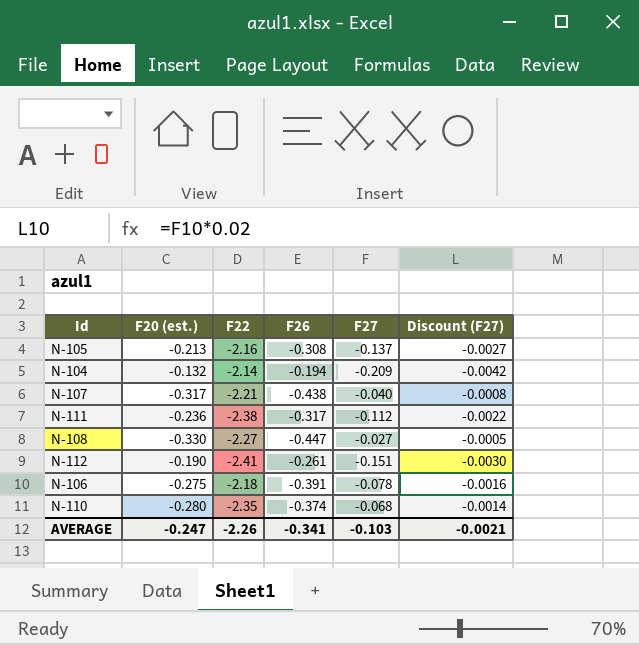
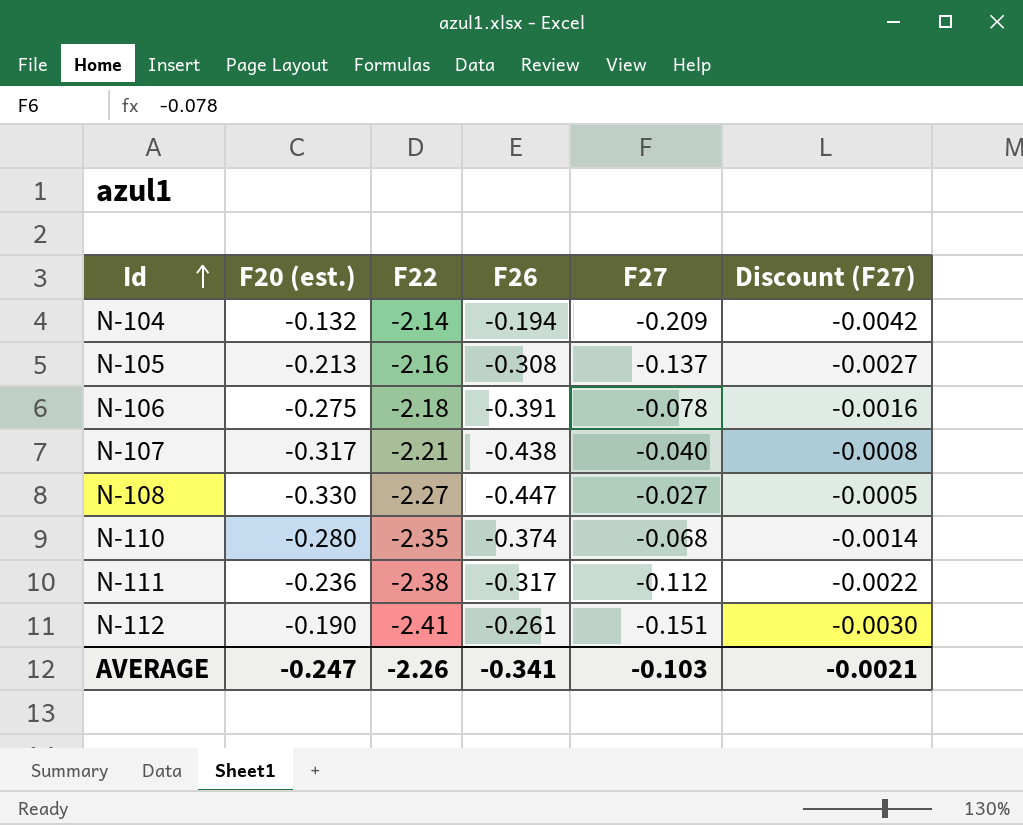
row order: none -> Id ascending

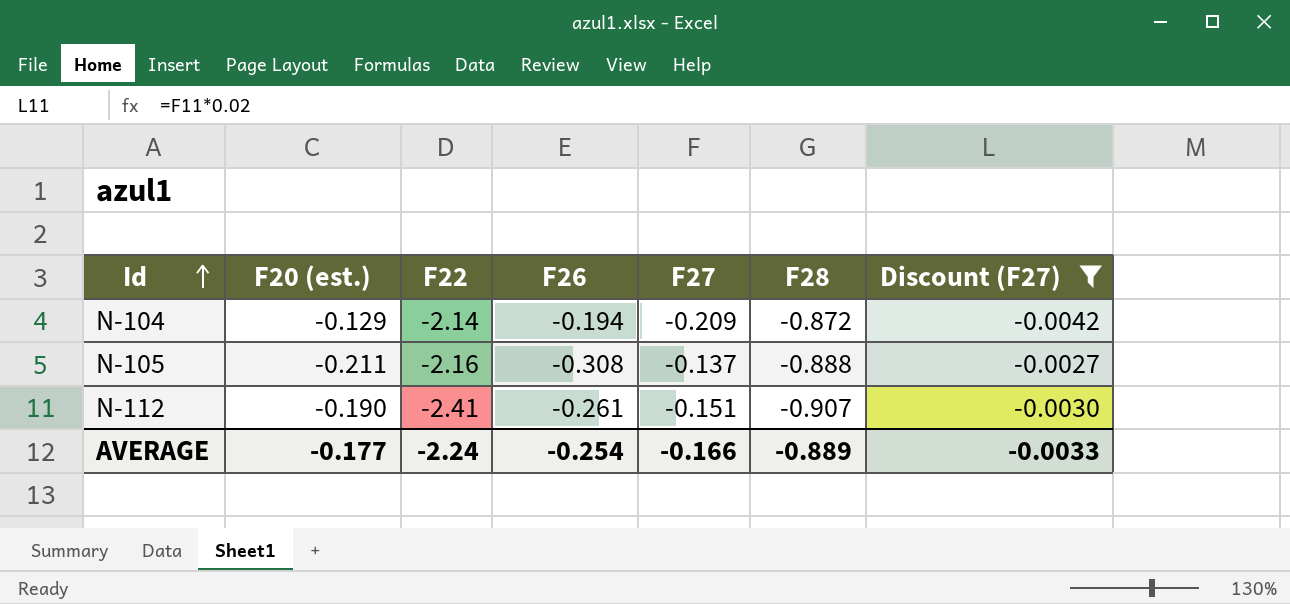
filter: none -> Discount (F27) <= -0.0027
column F28 | position: none -> 6
N-104 | F20 (est.): -0.132 -> -0.129
N-105 | F20 (est.): -0.213 -> -0.211
AVERAGE | F20 (est.): -0.247 -> -0.177
AVERAGE | F22: -2.26 -> -2.24
AVERAGE | F26: -0.341 -> -0.254
AVERAGE | F27: -0.103 -> -0.166
AVERAGE | Discount (F27): -0.0021 -> -0.0033

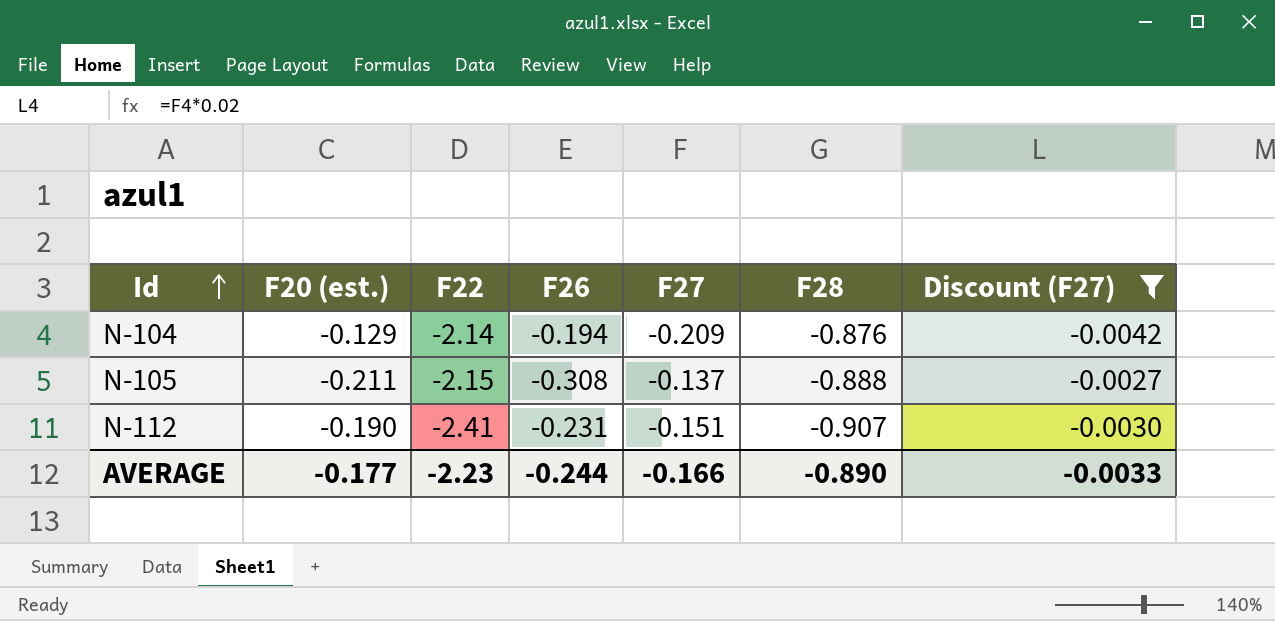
N-104 | F28: -0.872 -> -0.876
N-105 | F22: -2.16 -> -2.15
N-112 | F26: -0.261 -> -0.231
AVERAGE | F22: -2.24 -> -2.23
AVERAGE | F26: -0.254 -> -0.244
AVERAGE | F28: -0.889 -> -0.890

